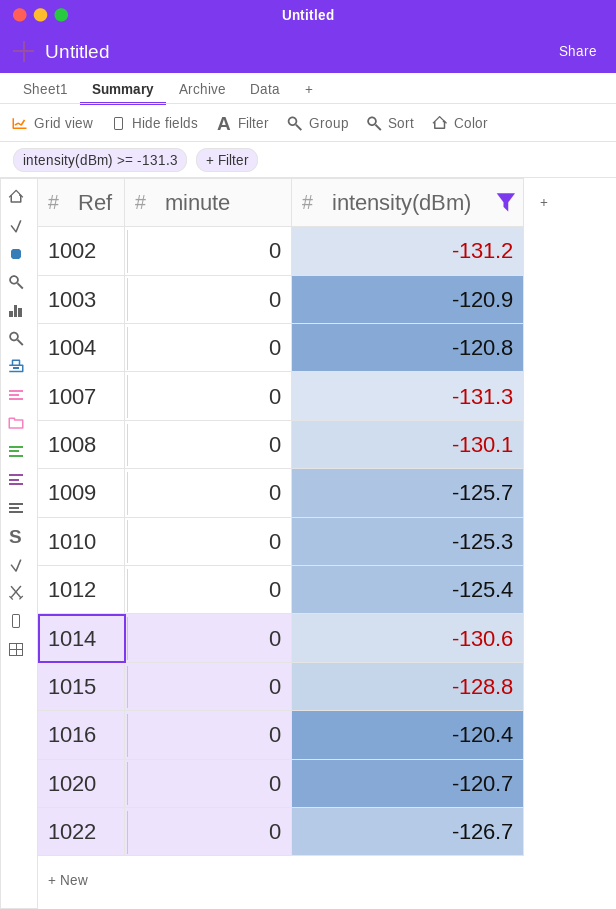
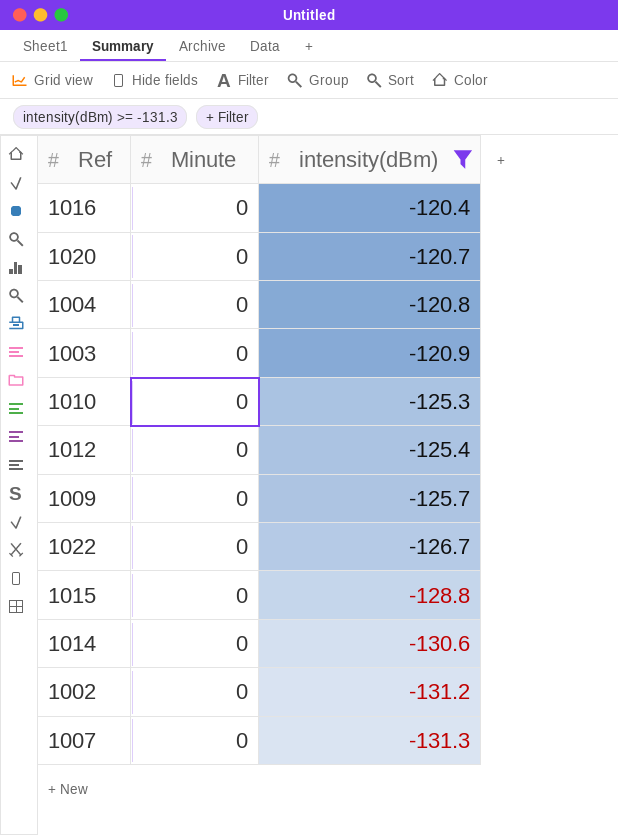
row order: Ref ascending -> intensity(dBm) descending
column name: minute -> Minute
row 1008: 0 | -130.1 -> none

